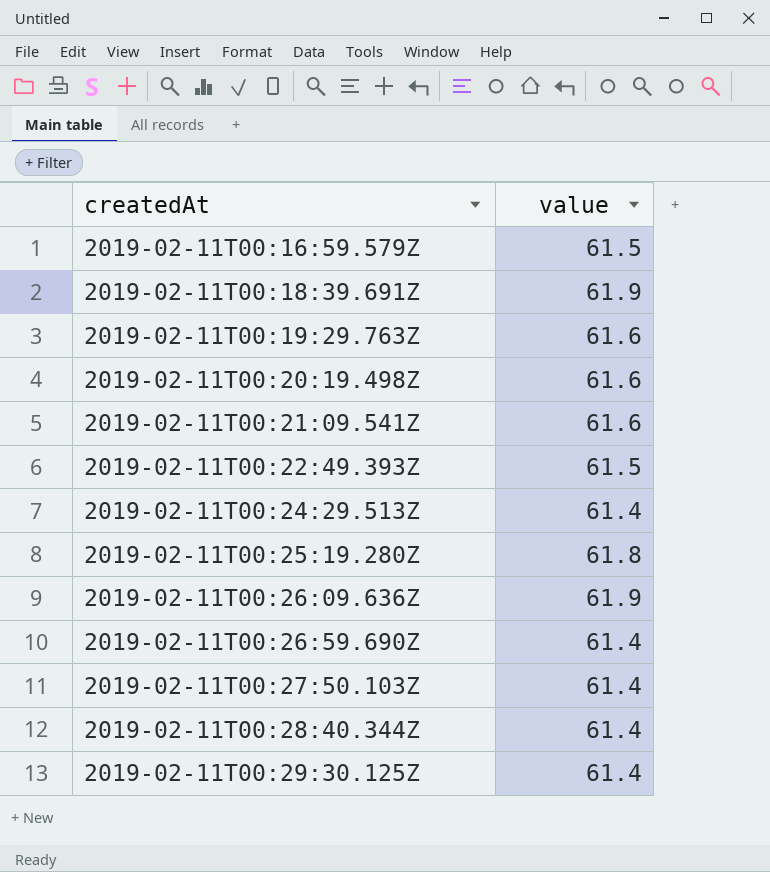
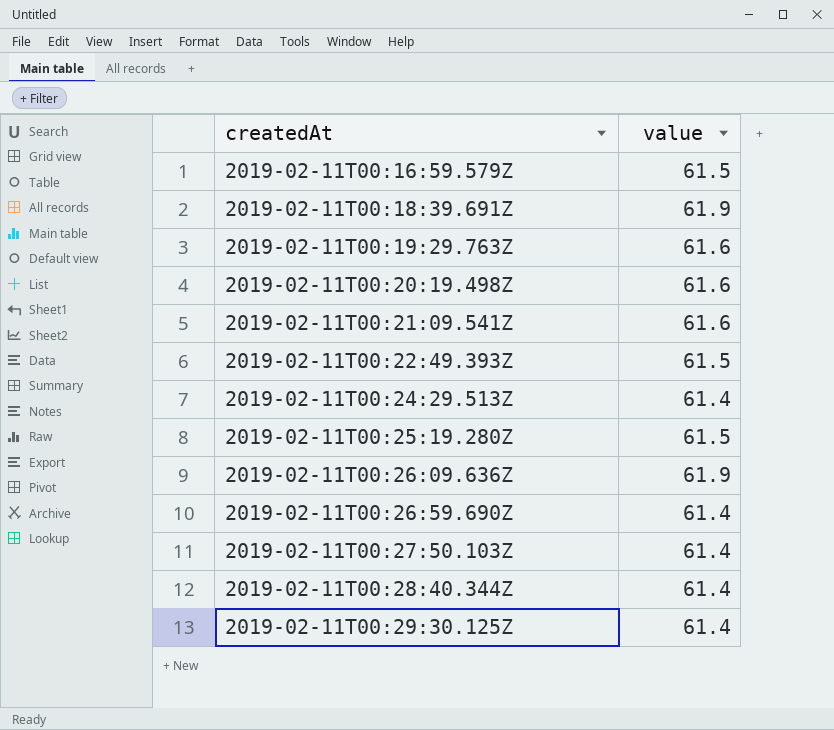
2019-02-11T00:25:19.280Z | value: 61.8 -> 61.5

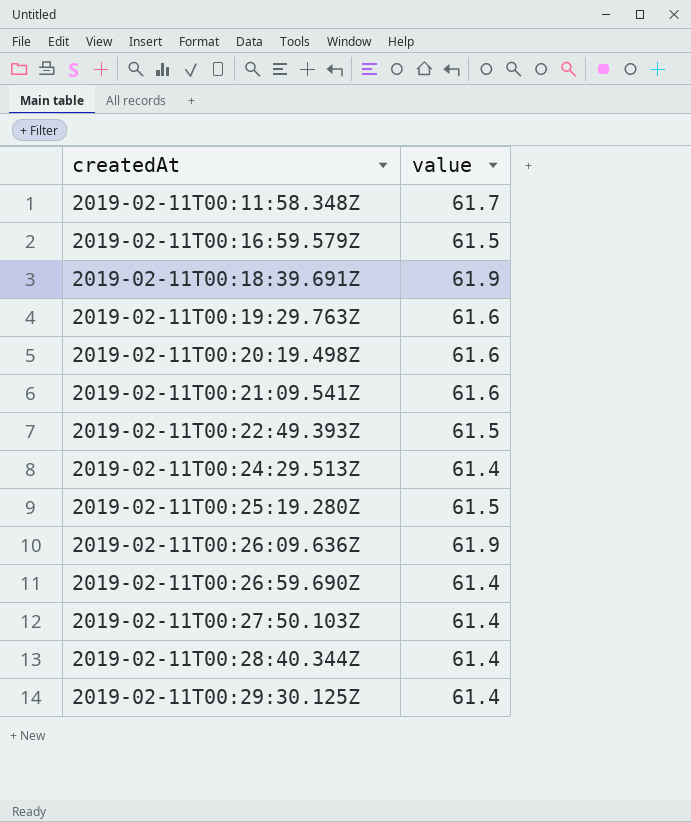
row 2019-02-11T00:11:58.348Z: none -> 61.7

